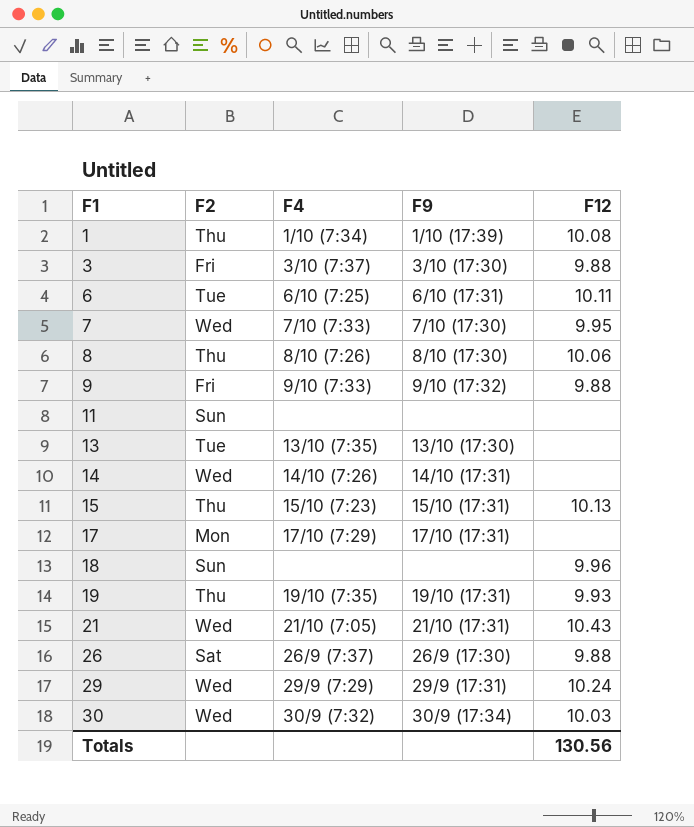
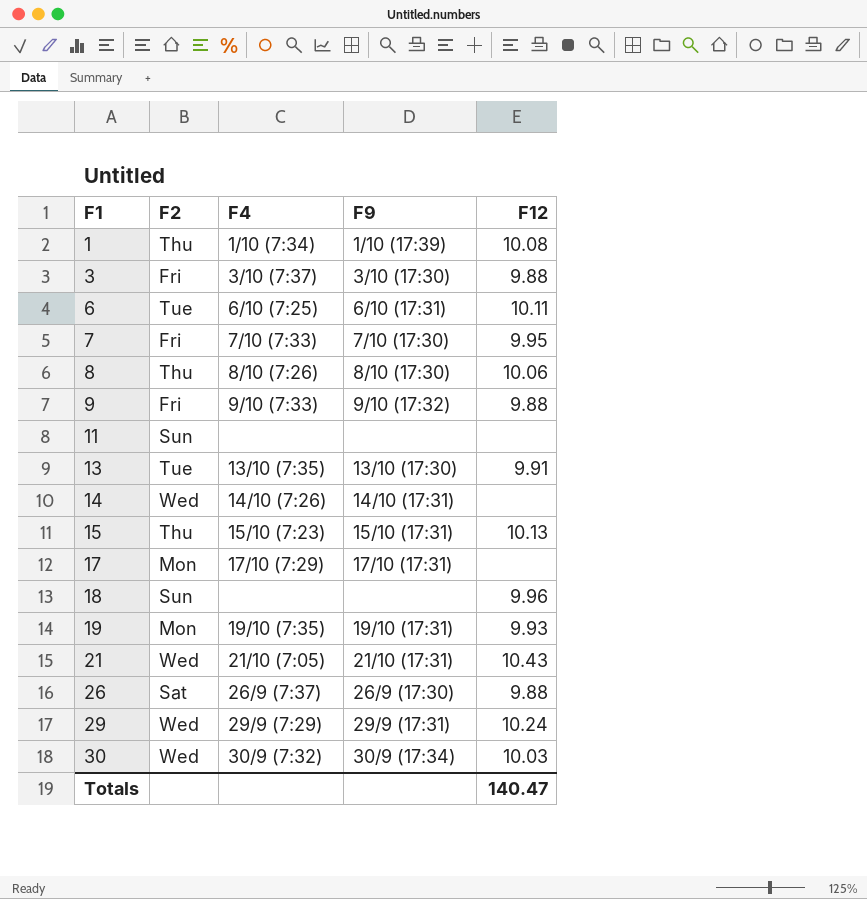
7 | F2: Wed -> Fri
13 | F12: none -> 9.91
19 | F2: Thu -> Mon
Totals | F12: 130.56 -> 140.47

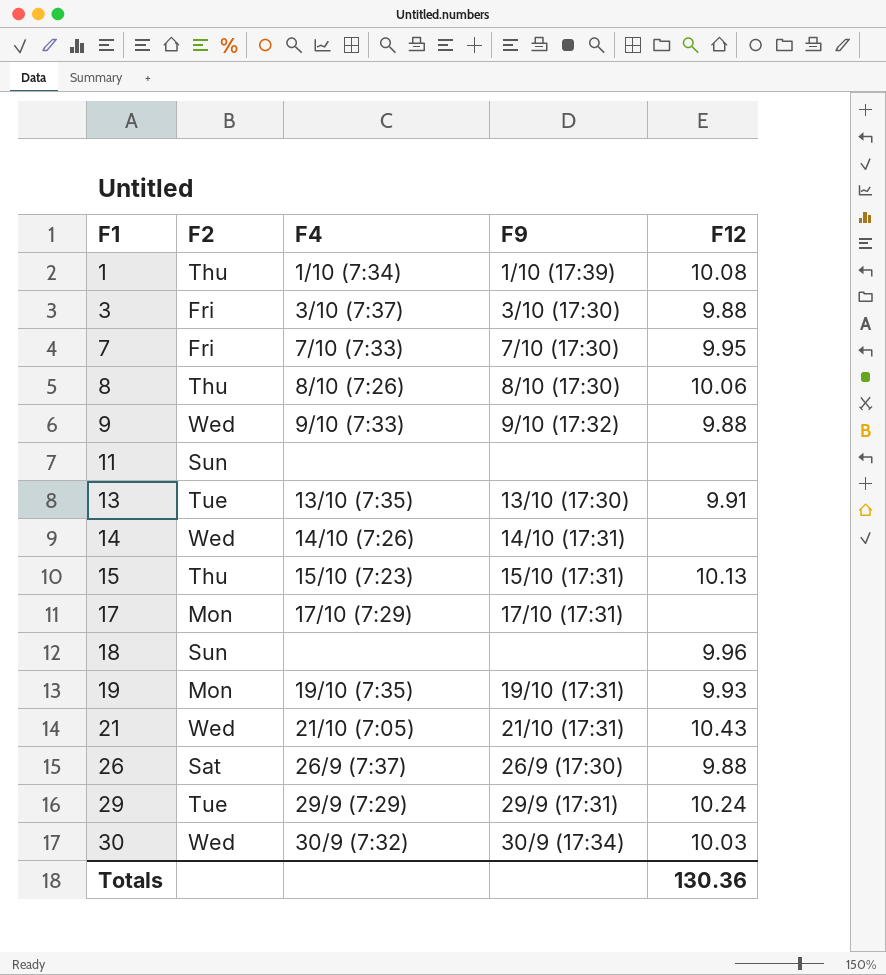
row 6: Tue | 6/10 (7:25) | 6/10 (17:31) | 10.11 -> none
9 | F2: Fri -> Wed
29 | F2: Wed -> Tue
Totals | F12: 140.47 -> 130.36

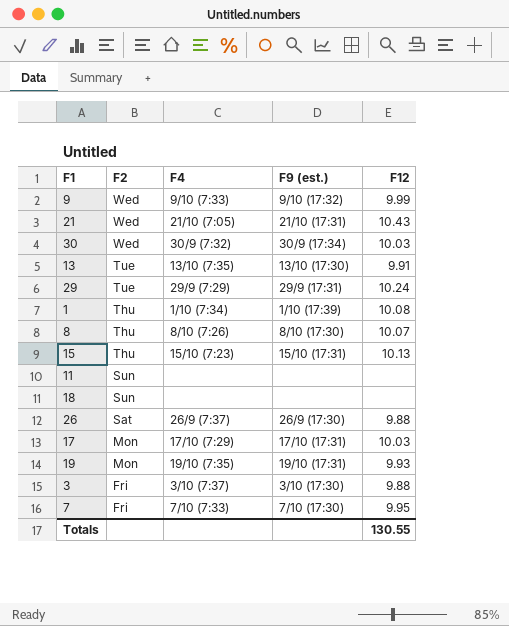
row order: F1 ascending -> F2 descending
column name: F9 -> F9 (est.)
row 14: Wed | 14/10 (7:26) | 14/10 (17:31) | none -> none
9 | F12: 9.88 -> 9.99
8 | F12: 10.06 -> 10.07
18 | F12: 9.96 -> none
17 | F12: none -> 10.03
Totals | F12: 130.36 -> 130.55

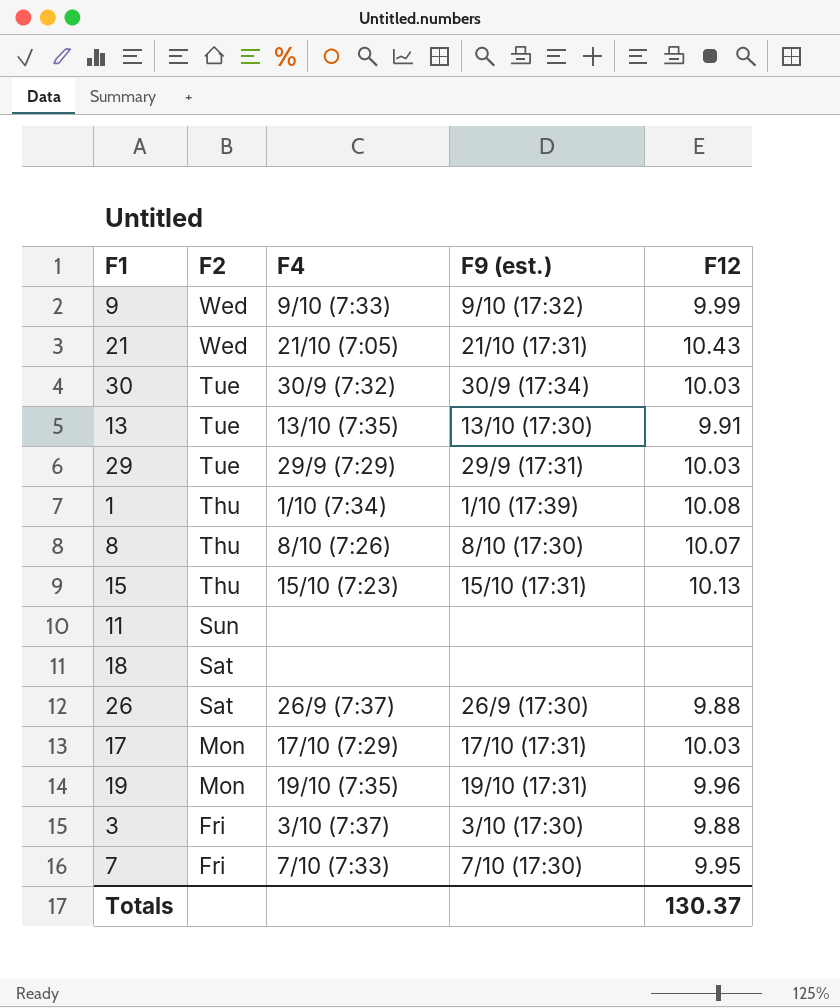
30 | F2: Wed -> Tue
29 | F12: 10.24 -> 10.03
18 | F2: Sun -> Sat
19 | F12: 9.93 -> 9.96
Totals | F12: 130.55 -> 130.37

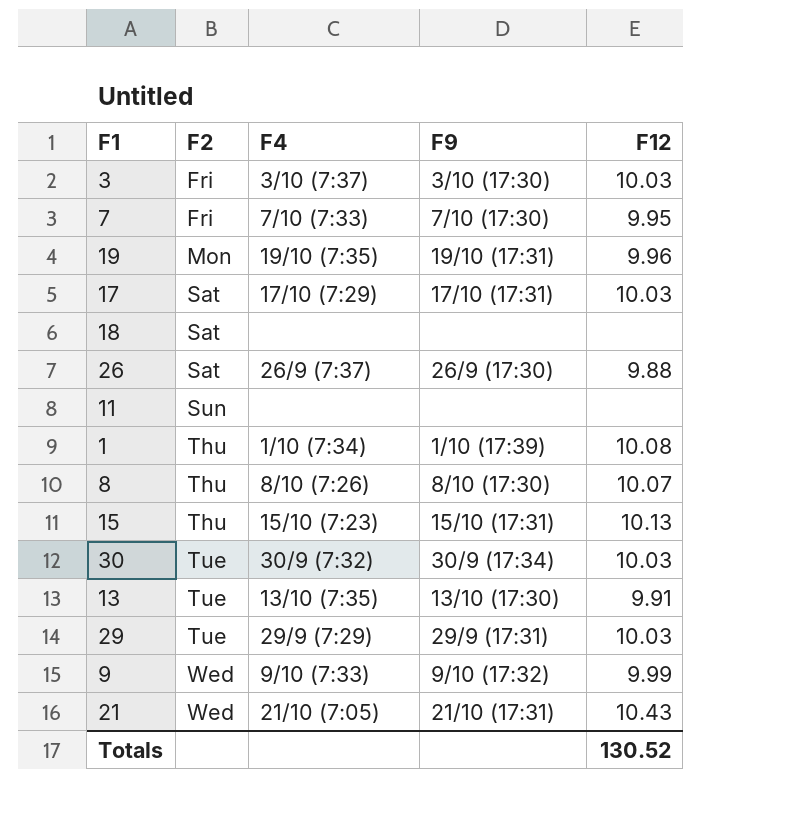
row order: F2 descending -> F2 ascending
column name: F9 (est.) -> F9
3 | F12: 9.88 -> 10.03
17 | F2: Mon -> Sat
Totals | F12: 130.37 -> 130.52

